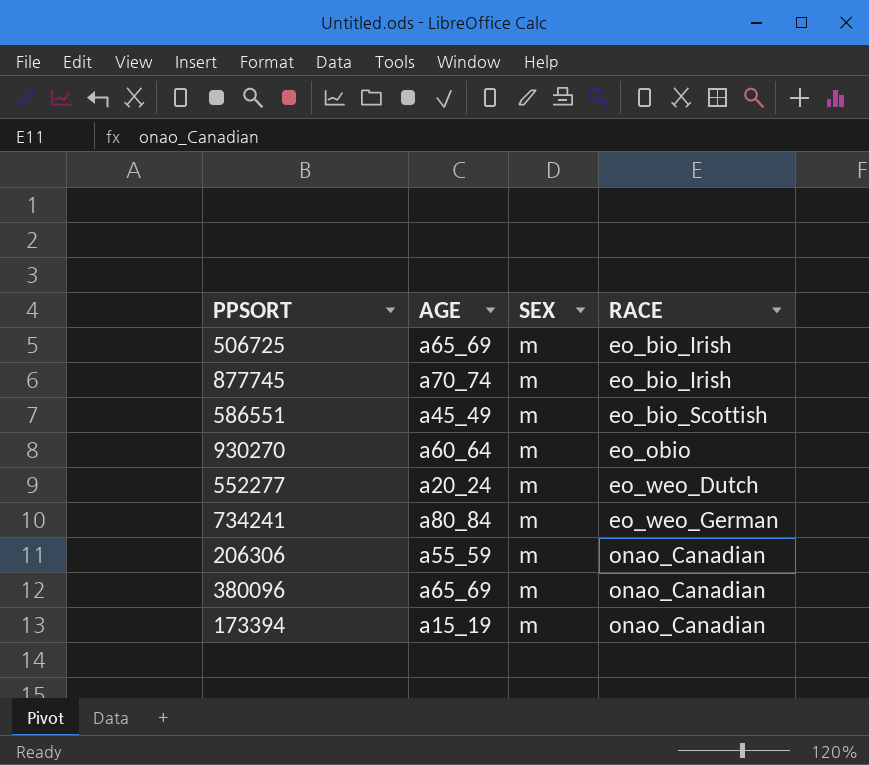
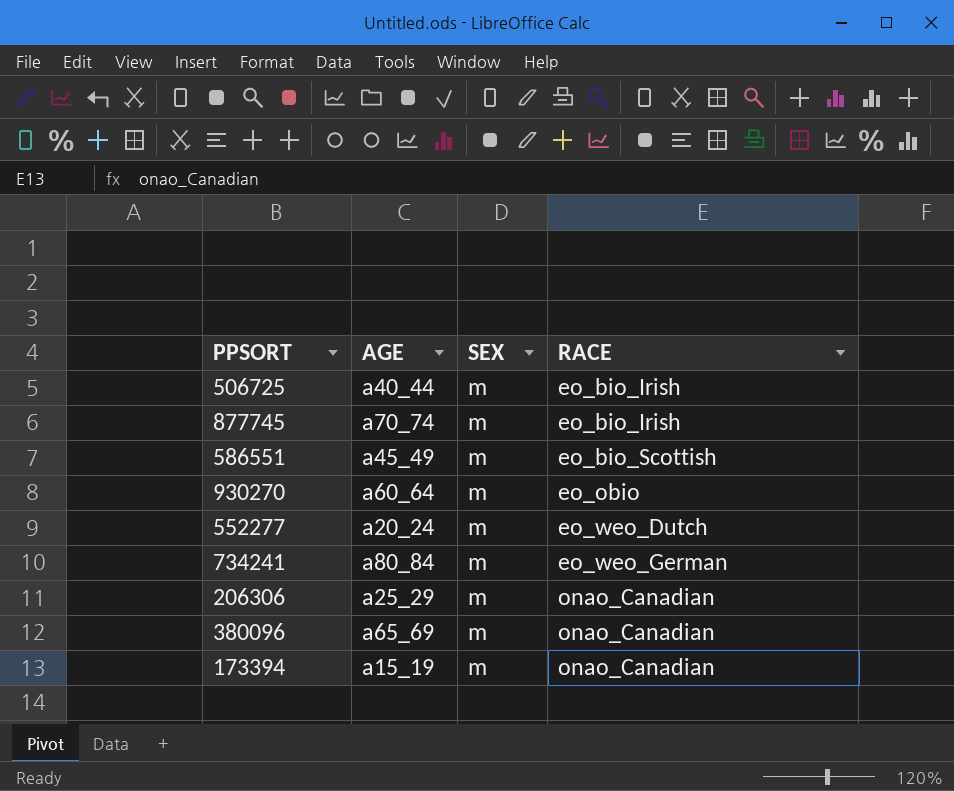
506725 | AGE: a65_69 -> a40_44
206306 | AGE: a55_59 -> a25_29

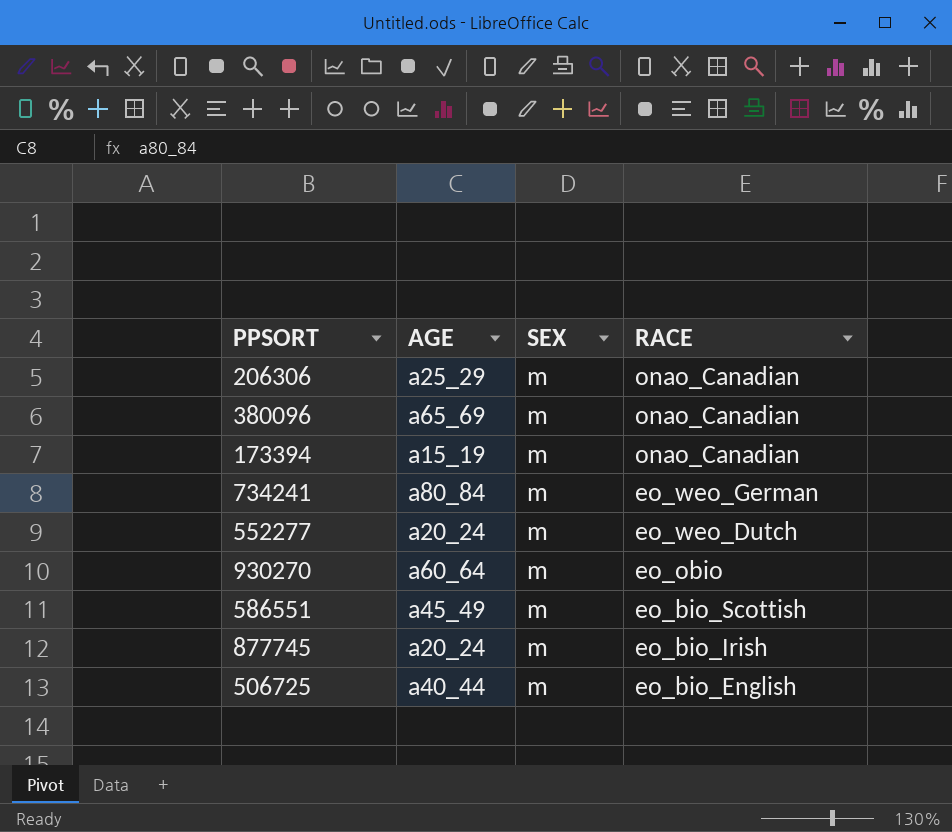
row order: RACE ascending -> RACE descending
877745 | AGE: a70_74 -> a20_24
506725 | RACE: eo_bio_Irish -> eo_bio_English

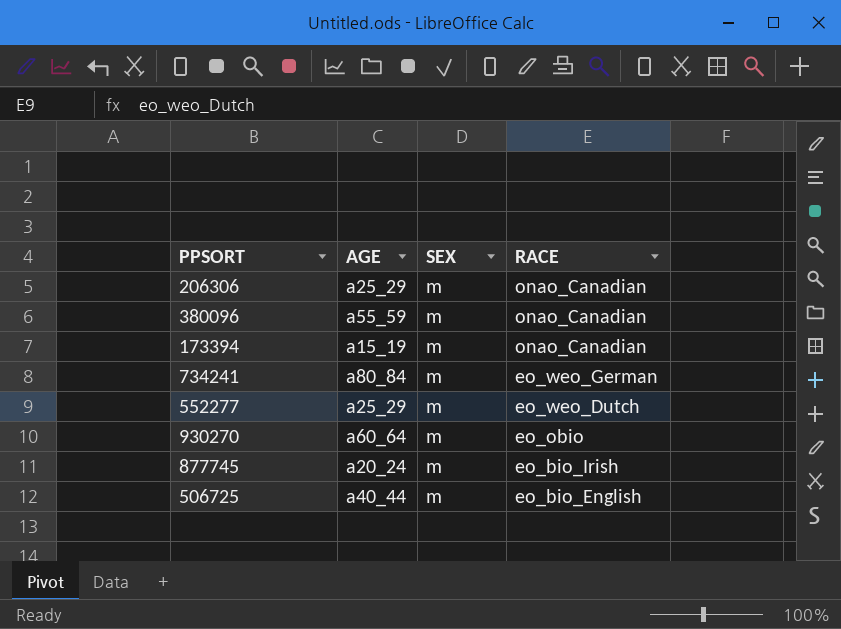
row 586551: a45_49 | m | eo_bio_Scottish -> none
380096 | AGE: a65_69 -> a55_59
552277 | AGE: a20_24 -> a25_29

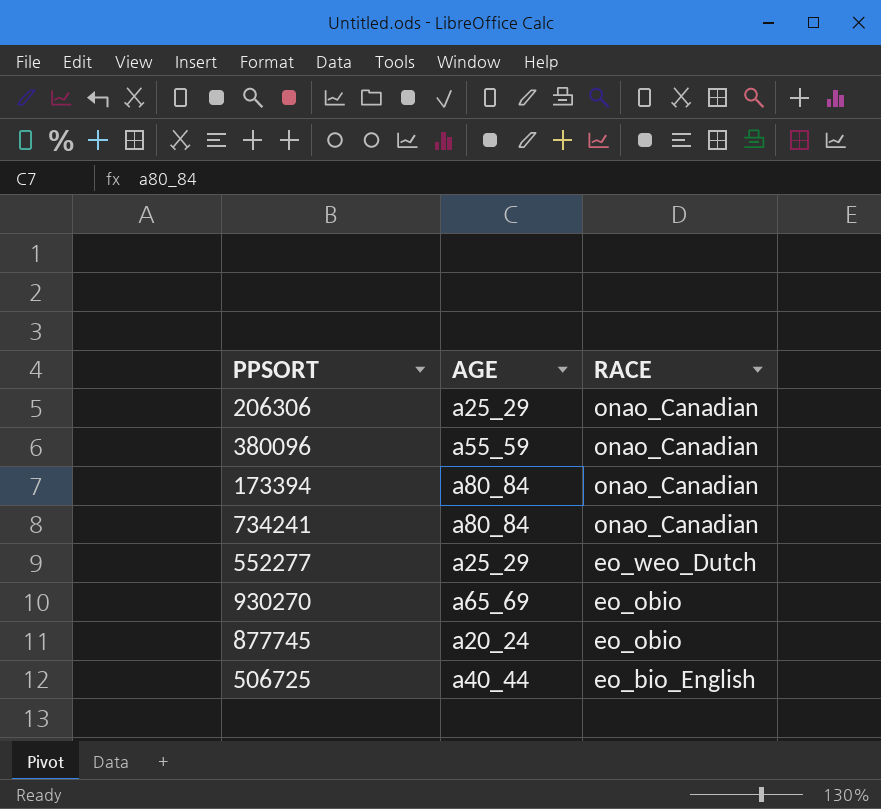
column SEX | position: 3 -> none
173394 | AGE: a15_19 -> a80_84
734241 | RACE: eo_weo_German -> onao_Canadian
930270 | AGE: a60_64 -> a65_69
877745 | RACE: eo_bio_Irish -> eo_obio

